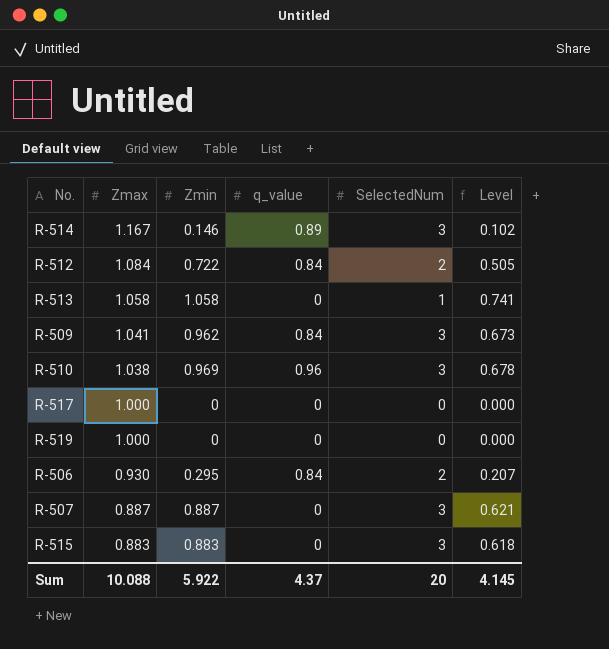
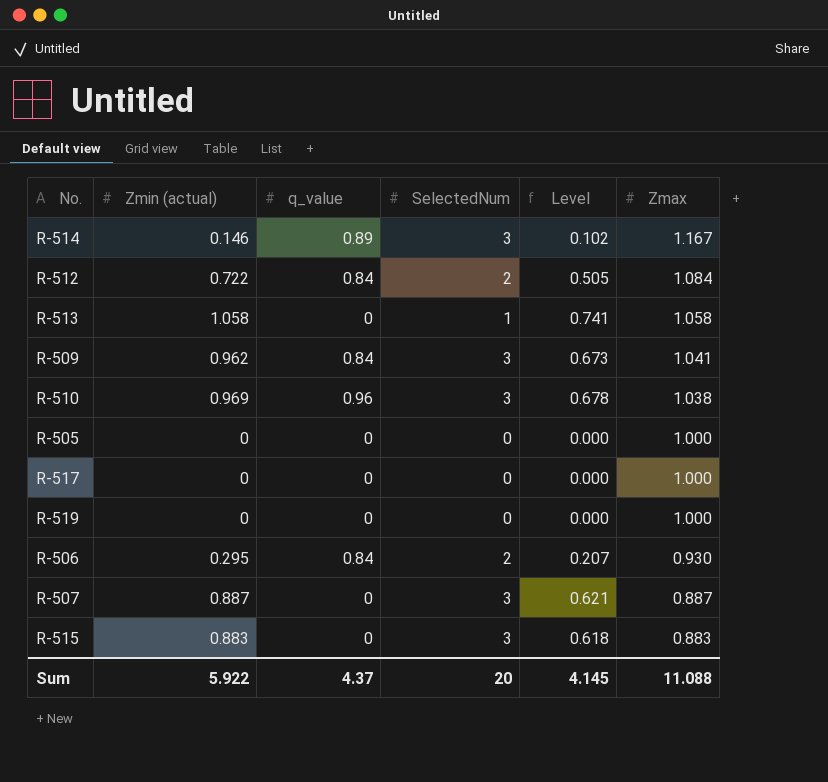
column name: Zmin -> Zmin (actual)
column Zmax | position: 2 -> 6
row R-505: none -> 0 | 0 | 0 | 0.000 | 1.000
Sum | Zmax: 10.088 -> 11.088

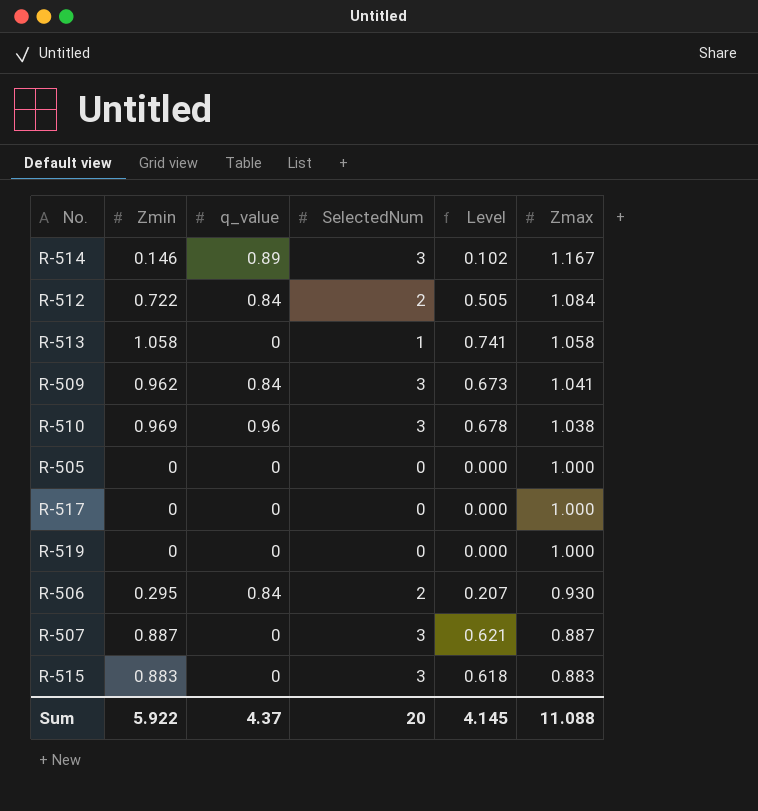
column name: Zmin (actual) -> Zmin

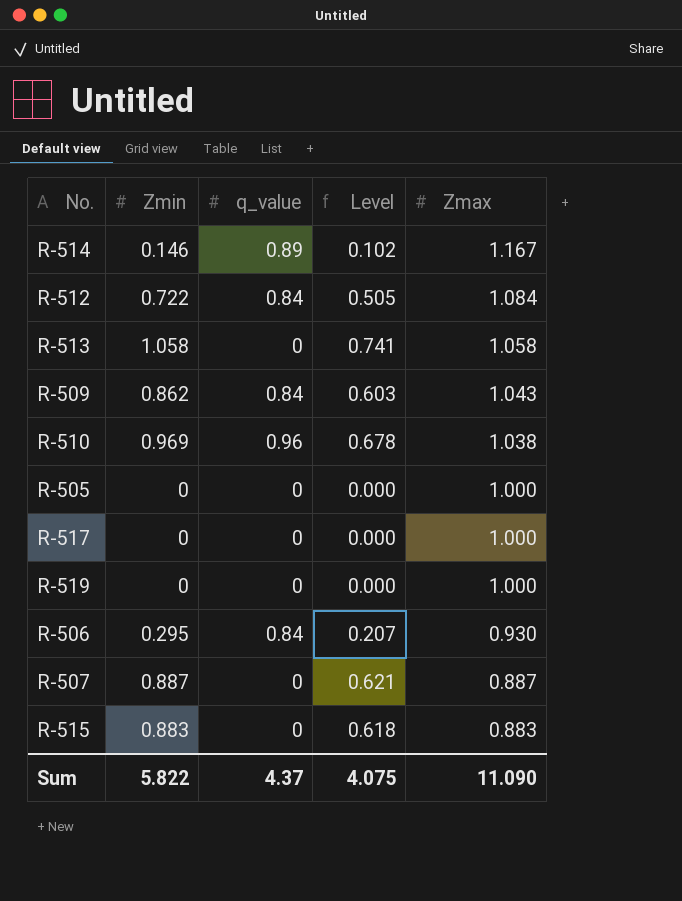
column SelectedNum | position: 4 -> none
R-509 | Zmin: 0.962 -> 0.862
R-509 | Level: 0.673 -> 0.603
R-509 | Zmax: 1.041 -> 1.043
Sum | Zmin: 5.922 -> 5.822
Sum | Level: 4.145 -> 4.075
Sum | Zmax: 11.088 -> 11.090

